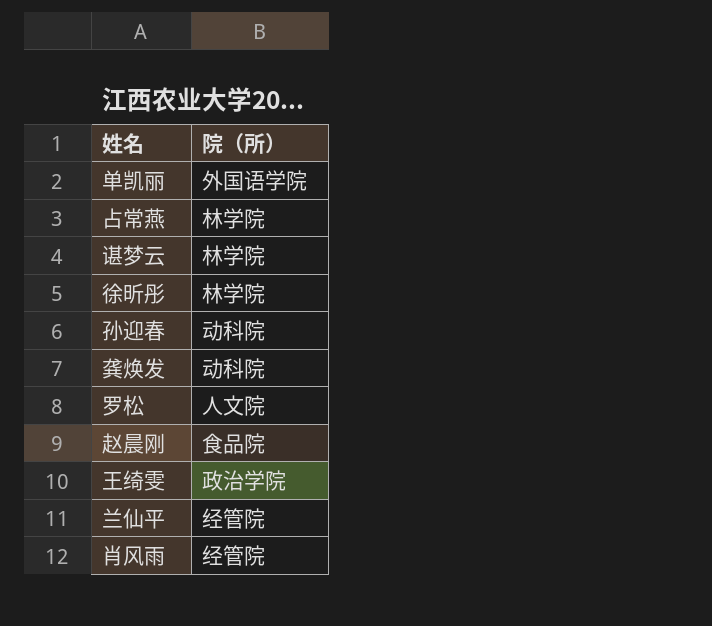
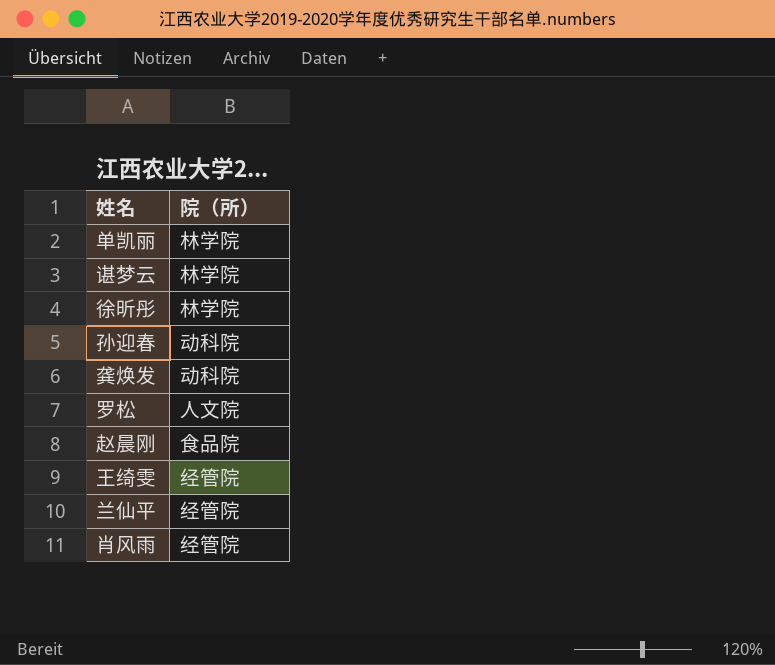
row 占常燕: 林学院 -> none
单凯丽 | 院（所）: 外国语学院 -> 林学院
王绮雯 | 院（所）: 政治学院 -> 经管院

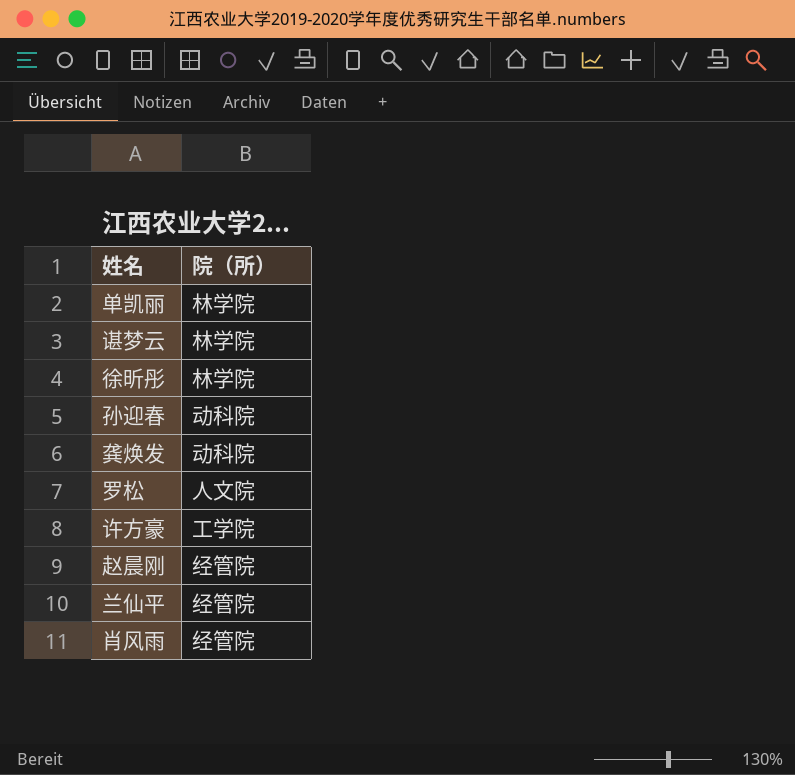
row 王绮雯: 经管院 -> none
row 许方豪: none -> 工学院
赵晨刚 | 院（所）: 食品院 -> 经管院

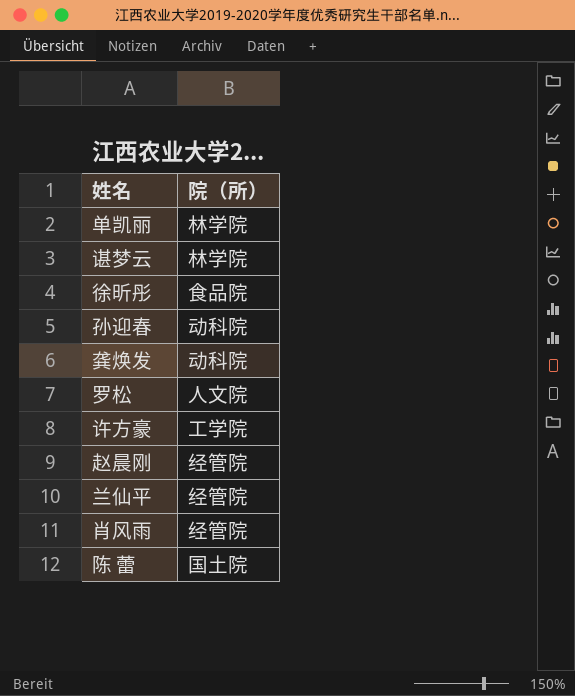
徐昕彤 | 院（所）: 林学院 -> 食品院
row 陈 蕾: none -> 国土院

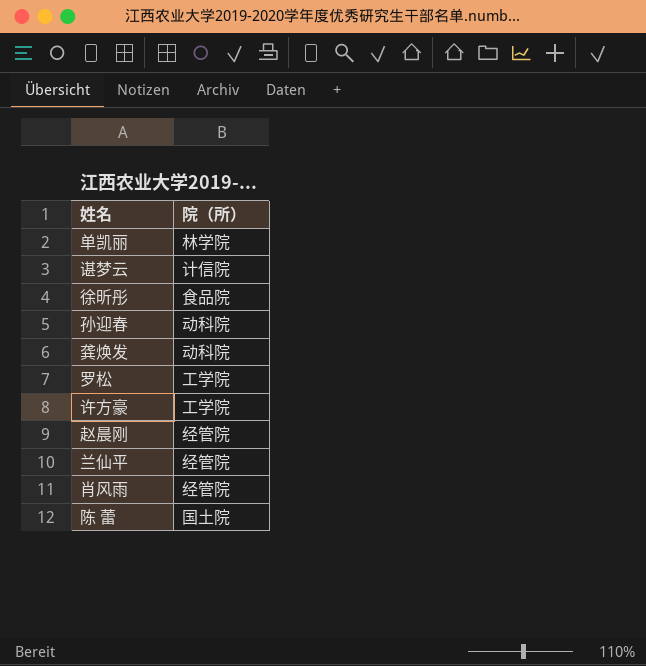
谌梦云 | 院（所）: 林学院 -> 计信院
罗松 | 院（所）: 人文院 -> 工学院

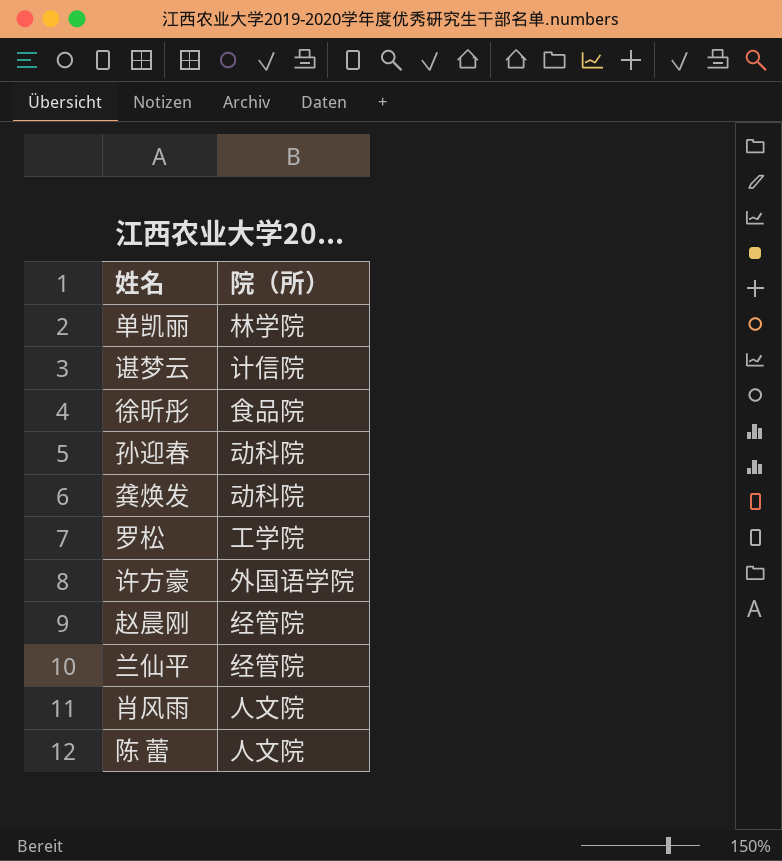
许方豪 | 院（所）: 工学院 -> 外国语学院
肖风雨 | 院（所）: 经管院 -> 人文院
陈 蕾 | 院（所）: 国土院 -> 人文院

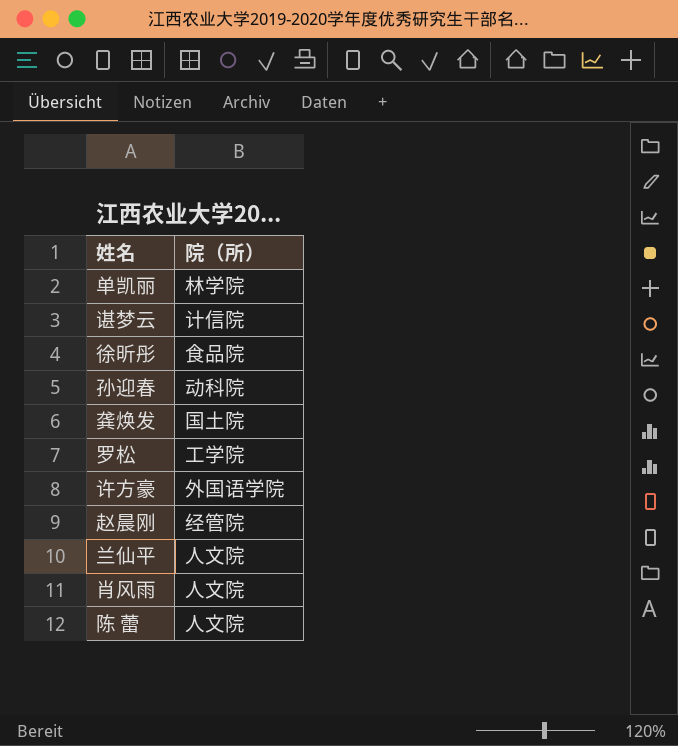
龚焕发 | 院（所）: 动科院 -> 国土院
兰仙平 | 院（所）: 经管院 -> 人文院

